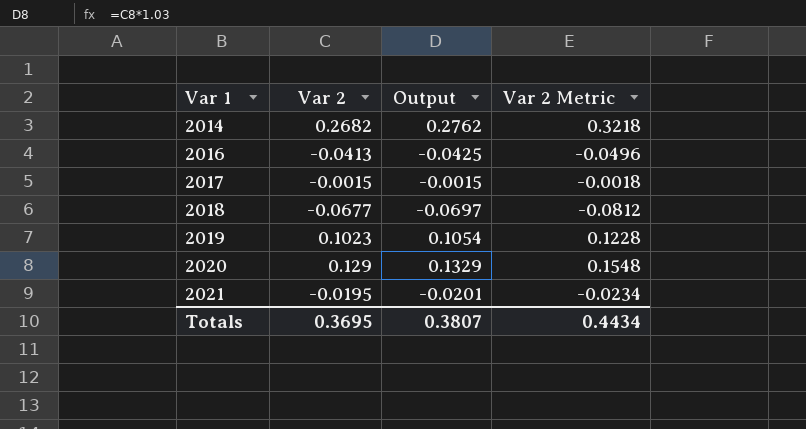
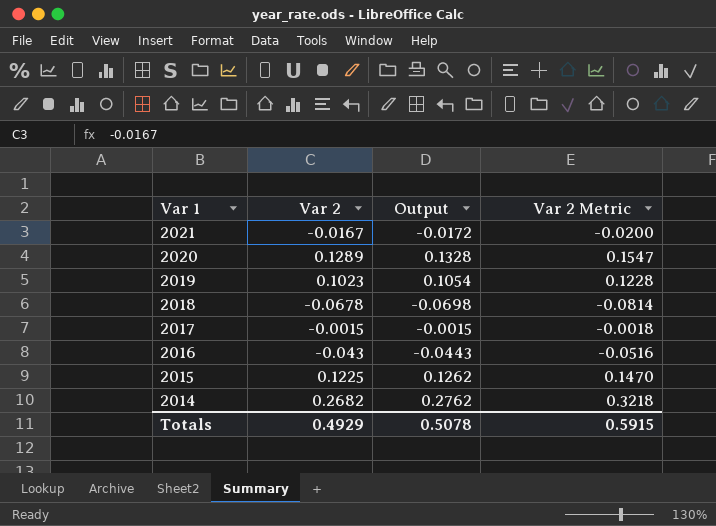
row order: Var 1 ascending -> Var 1 descending
2021 | Var 2: -0.0195 -> -0.0167
2021 | Output: -0.0201 -> -0.0172
2021 | Var 2 Metric: -0.0234 -> -0.0200
2020 | Var 2: 0.129 -> 0.1289
2020 | Output: 0.1329 -> 0.1328
2020 | Var 2 Metric: 0.1548 -> 0.1547
2018 | Var 2: -0.0677 -> -0.0678
2018 | Output: -0.0697 -> -0.0698
2018 | Var 2 Metric: -0.0812 -> -0.0814
2016 | Var 2: -0.0413 -> -0.043
2016 | Output: -0.0425 -> -0.0443
2016 | Var 2 Metric: -0.0496 -> -0.0516
row 2015: none -> 0.1225 | 0.1262 | 0.1470
Totals | Var 2: 0.3695 -> 0.4929
Totals | Output: 0.3807 -> 0.5078
Totals | Var 2 Metric: 0.4434 -> 0.5915

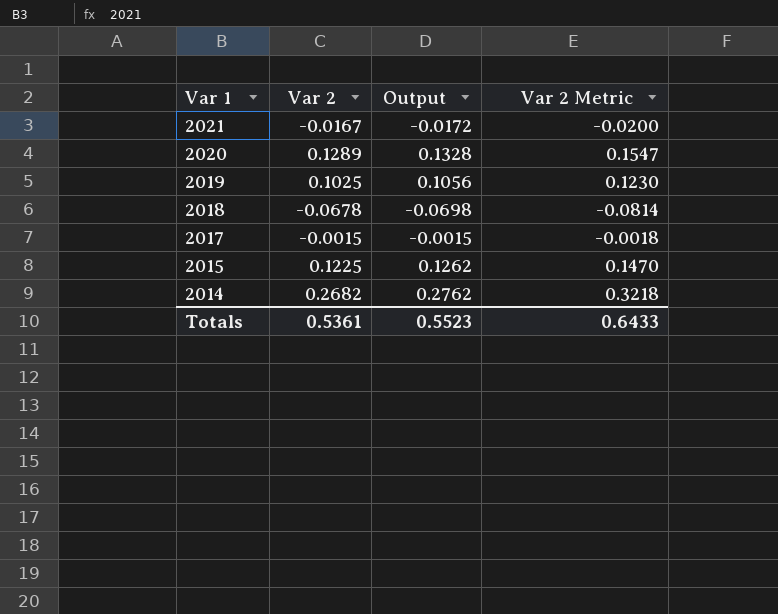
row 2016: -0.043 | -0.0443 | -0.0516 -> none
2019 | Var 2: 0.1023 -> 0.1025
2019 | Output: 0.1054 -> 0.1056
2019 | Var 2 Metric: 0.1228 -> 0.1230
Totals | Var 2: 0.4929 -> 0.5361
Totals | Output: 0.5078 -> 0.5523
Totals | Var 2 Metric: 0.5915 -> 0.6433

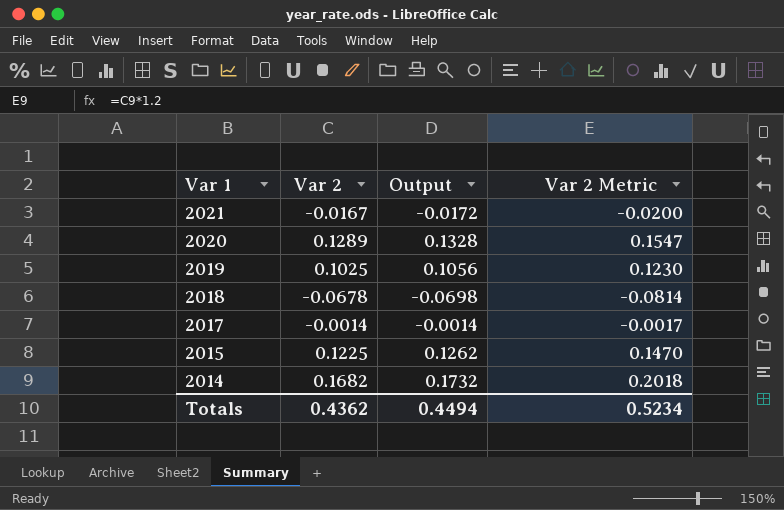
2017 | Var 2: -0.0015 -> -0.0014
2017 | Output: -0.0015 -> -0.0014
2017 | Var 2 Metric: -0.0018 -> -0.0017
2014 | Var 2: 0.2682 -> 0.1682
2014 | Output: 0.2762 -> 0.1732
2014 | Var 2 Metric: 0.3218 -> 0.2018
Totals | Var 2: 0.5361 -> 0.4362
Totals | Output: 0.5523 -> 0.4494
Totals | Var 2 Metric: 0.6433 -> 0.5234

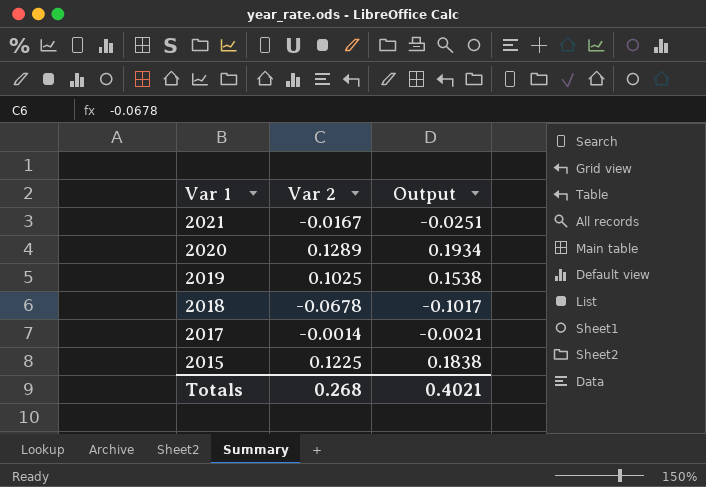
column Var 2 Metric | formula: [Var 2] * 1.2 -> none
column Output | formula: [Var 2] * 1.03 -> [Var 2] * 1.5
row 2014: 0.1682 | 0.1732 | 0.2018 -> none
Totals | Var 2: 0.4362 -> 0.268
Totals | Output: 0.4494 -> 0.4021

